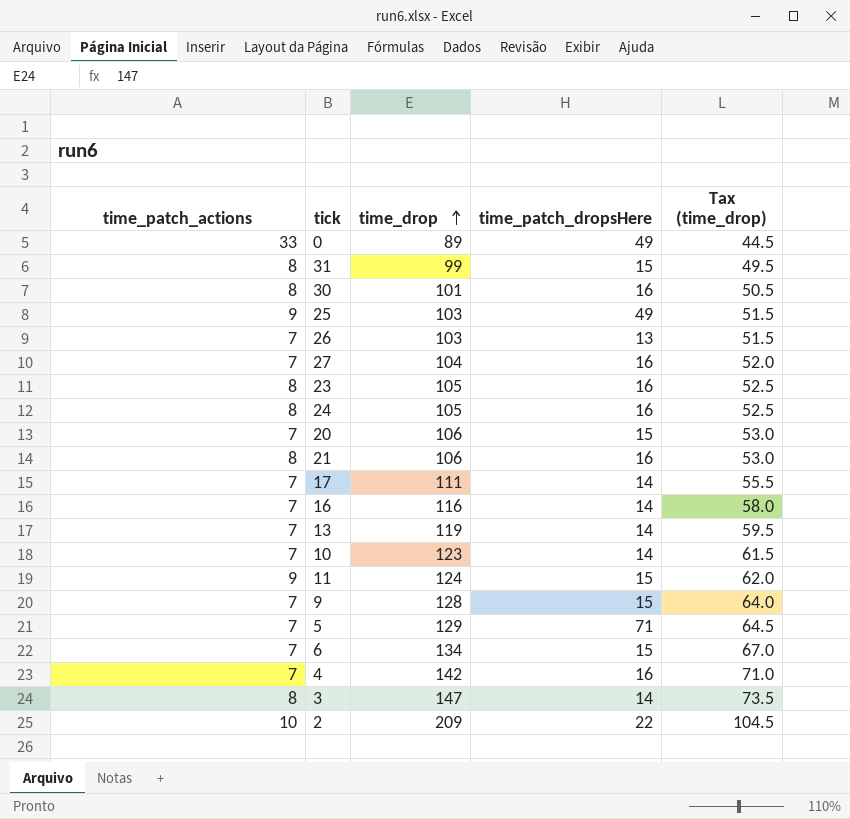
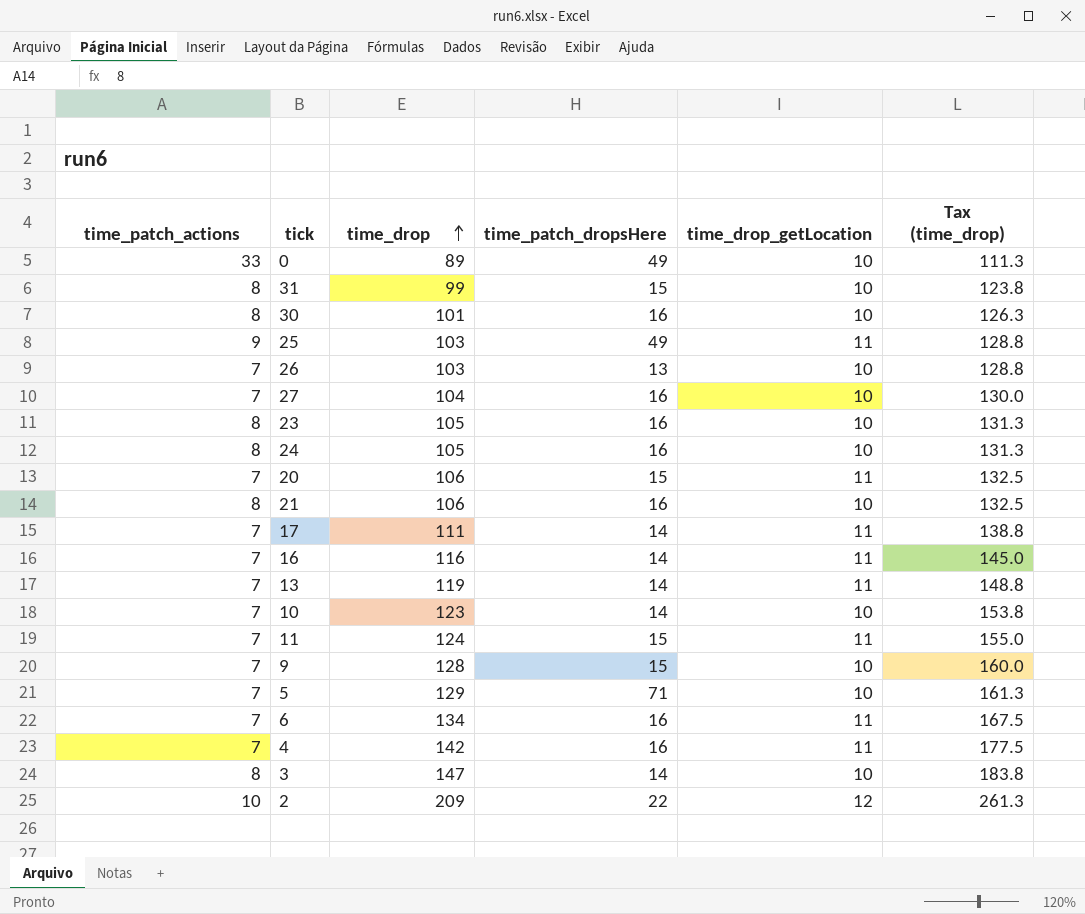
column time_drop_getLocation | position: none -> 5
column Tax (time_drop) | formula: [time_drop] * 0.5 -> [time_drop] * 1.25
11 | time_patch_actions: 9 -> 7
6 | time_patch_dropsHere: 15 -> 16

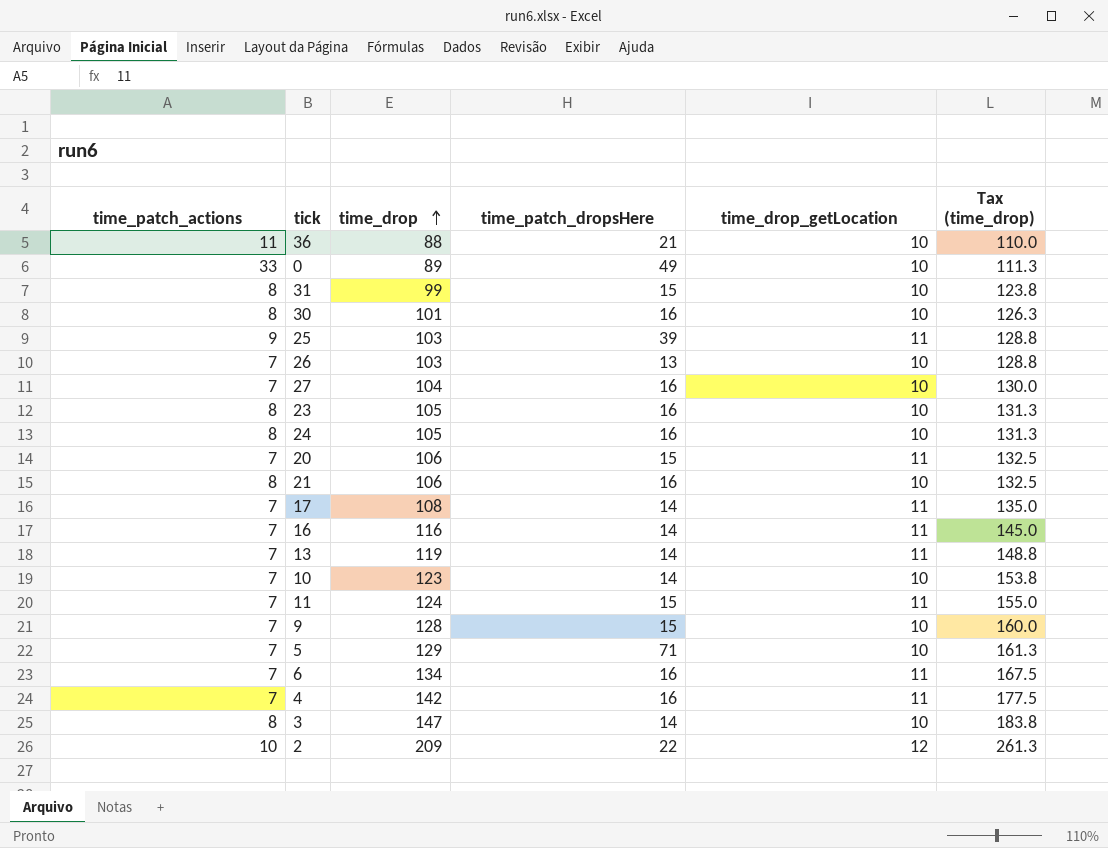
row 36: none -> 11 | 88 | 21 | 10 | 110.0
25 | time_patch_dropsHere: 49 -> 39
17 | time_drop: 111 -> 108
17 | Tax (time_drop): 138.8 -> 135.0

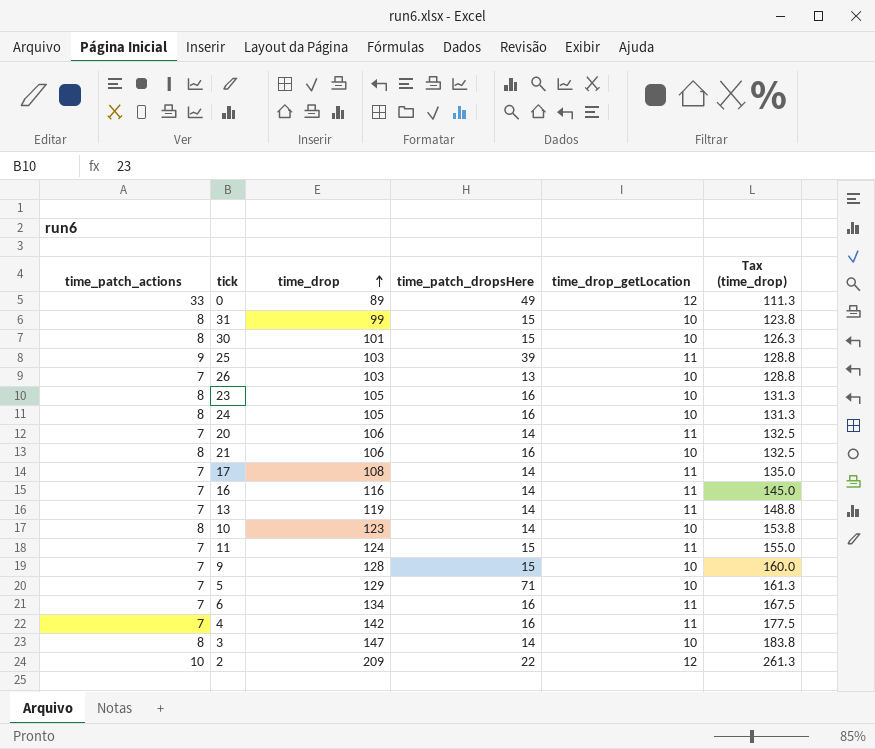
row 36: 11 | 88 | 21 | 10 | 110.0 -> none
row 27: 7 | 104 | 16 | 10 | 130.0 -> none
0 | time_drop_getLocation: 10 -> 12
30 | time_patch_dropsHere: 16 -> 15
20 | time_patch_dropsHere: 15 -> 14
10 | time_patch_actions: 7 -> 8

